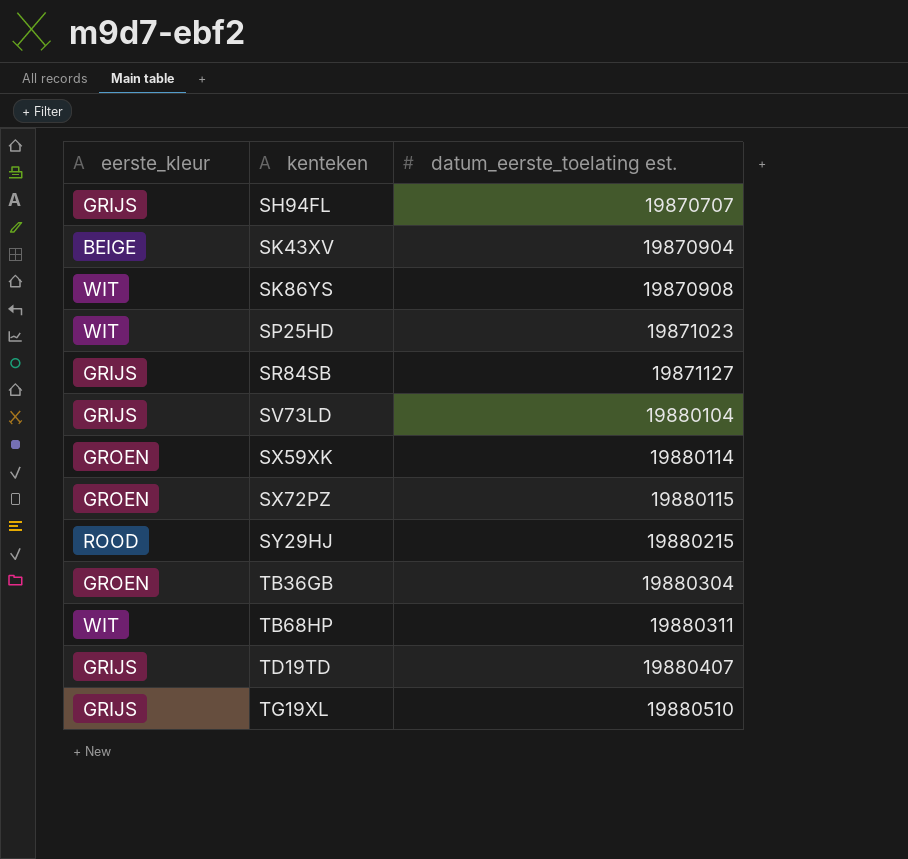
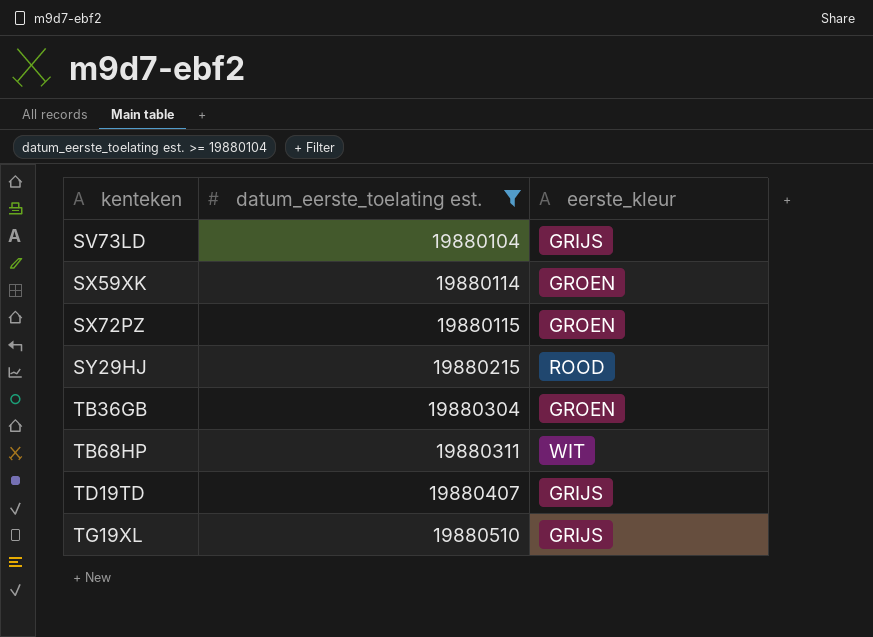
filter: none -> datum_eerste_toelating est. >= 19880104
column eerste_kleur | position: 1 -> 3

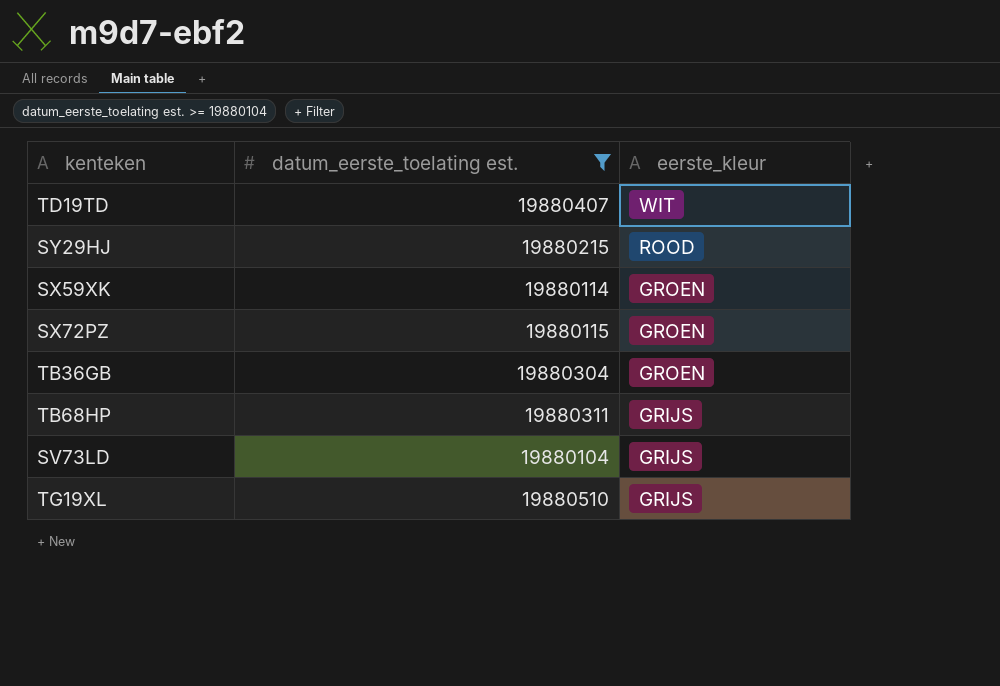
row order: kenteken ascending -> eerste_kleur descending
TD19TD | eerste_kleur: GRIJS -> WIT
TB68HP | eerste_kleur: WIT -> GRIJS

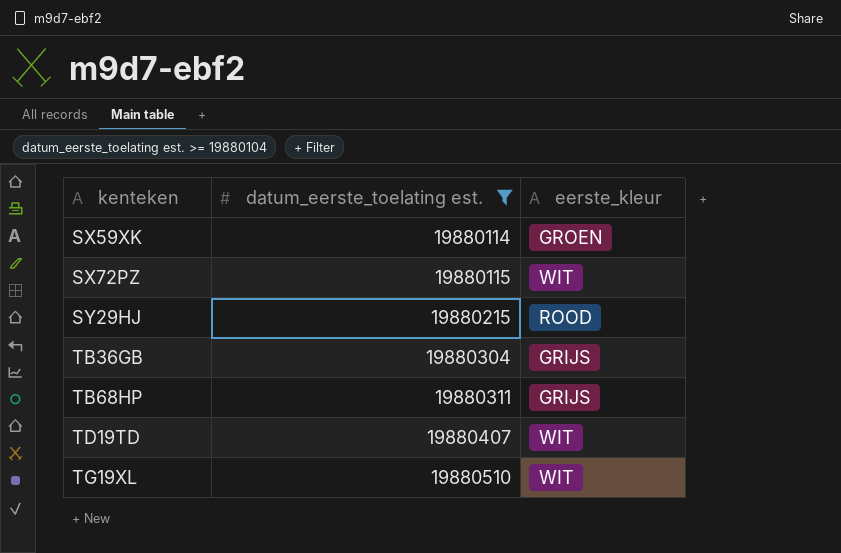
row order: eerste_kleur descending -> kenteken ascending
row SV73LD: 19880104 | GRIJS -> none
SX72PZ | eerste_kleur: GROEN -> WIT
TB36GB | eerste_kleur: GROEN -> GRIJS
TG19XL | eerste_kleur: GRIJS -> WIT

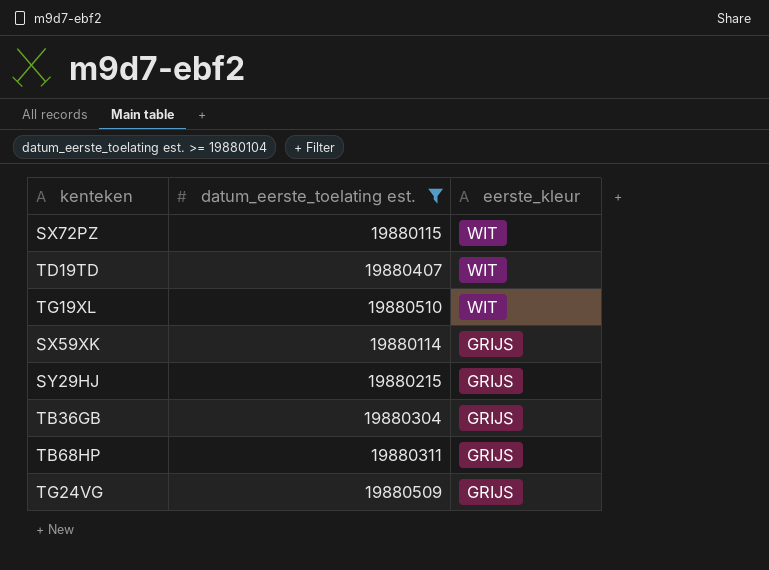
row order: kenteken ascending -> eerste_kleur descending
SX59XK | eerste_kleur: GROEN -> GRIJS
SY29HJ | eerste_kleur: ROOD -> GRIJS
row TG24VG: none -> 19880509 | GRIJS

